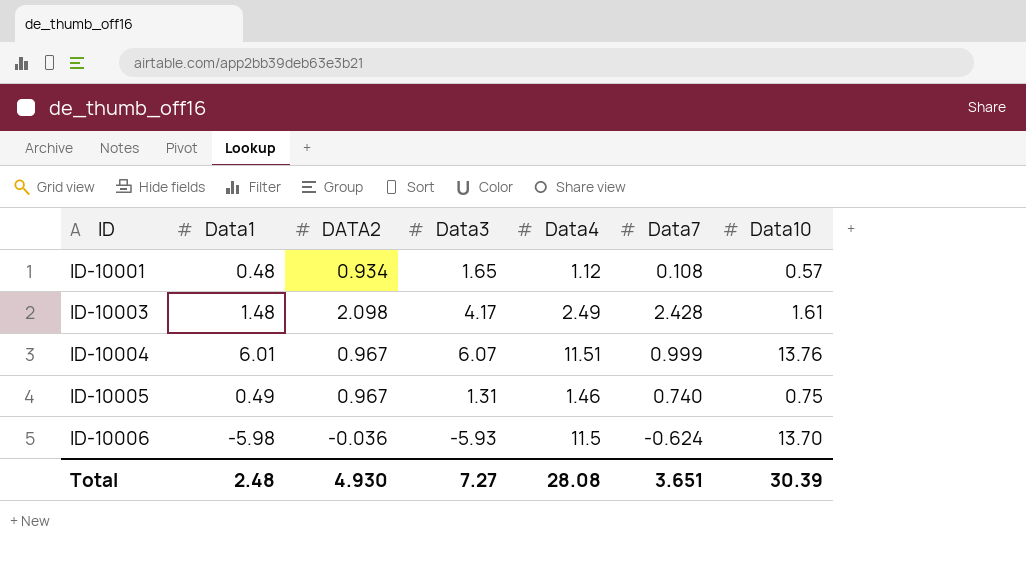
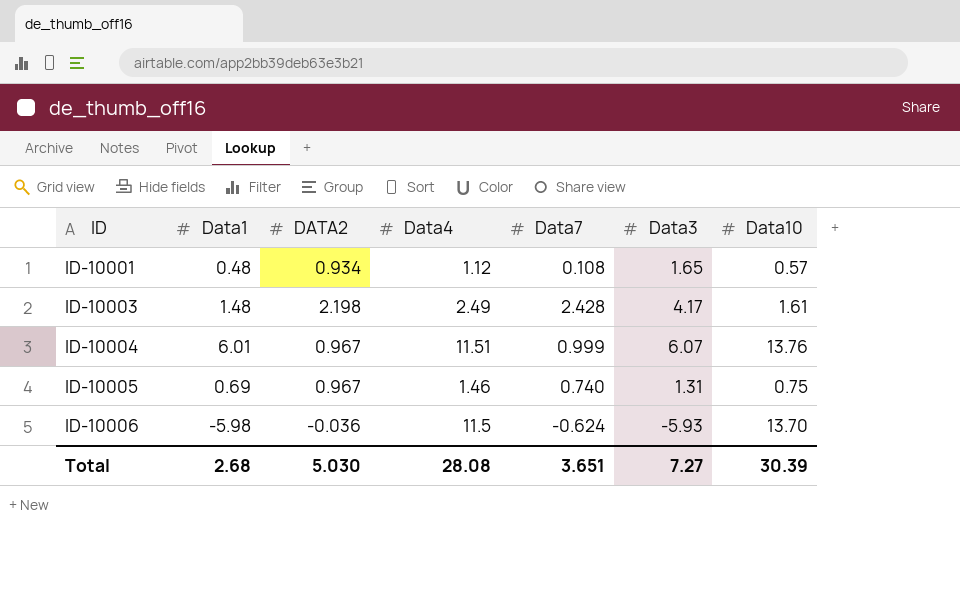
column Data3 | position: 4 -> 6
ID-10003 | DATA2: 2.098 -> 2.198
ID-10005 | Data1: 0.49 -> 0.69
Total | Data1: 2.48 -> 2.68
Total | DATA2: 4.930 -> 5.030

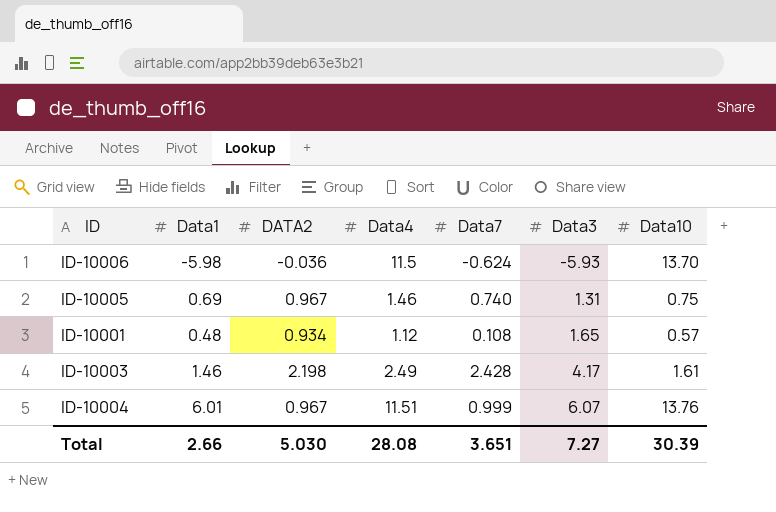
row order: ID ascending -> Data3 ascending
ID-10003 | Data1: 1.48 -> 1.46
Total | Data1: 2.68 -> 2.66

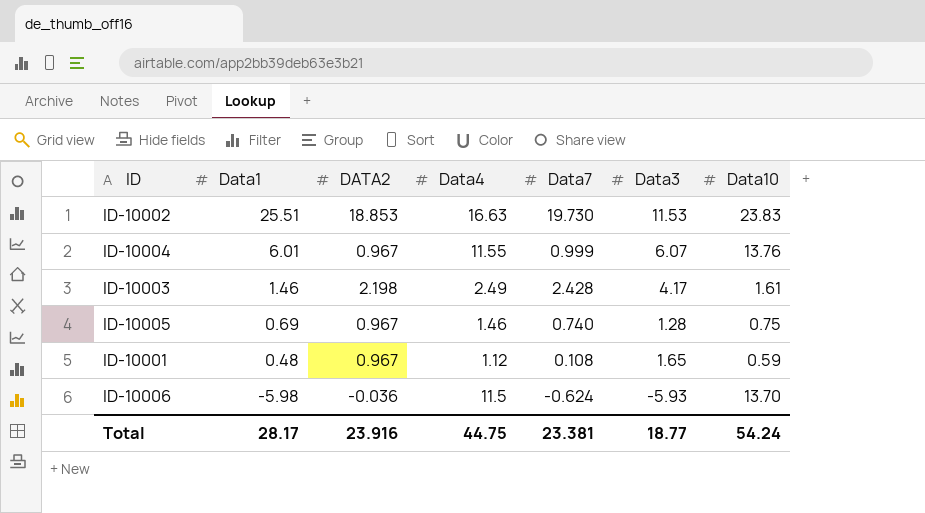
row order: Data3 ascending -> Data1 descending
row ID-10002: none -> 25.51 | 18.853 | 16.63 | 19.730 | 11.53 | 23.83
ID-10004 | Data4: 11.51 -> 11.55
ID-10005 | Data3: 1.31 -> 1.28
ID-10001 | DATA2: 0.934 -> 0.967
ID-10001 | Data10: 0.57 -> 0.59
Total | Data1: 2.66 -> 28.17
Total | DATA2: 5.030 -> 23.916
Total | Data4: 28.08 -> 44.75
Total | Data7: 3.651 -> 23.381
Total | Data3: 7.27 -> 18.77
Total | Data10: 30.39 -> 54.24

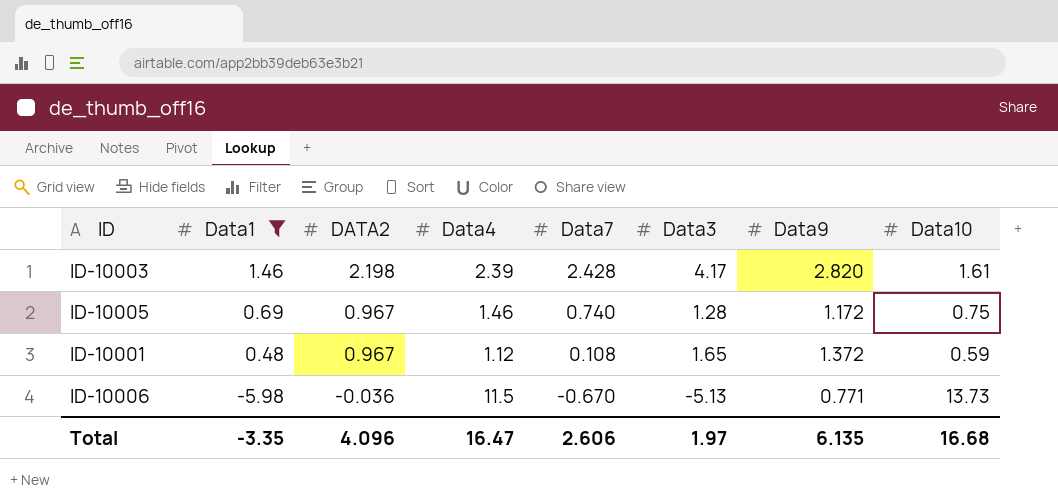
filter: none -> Data1 <= 1.46
column Data9 | position: none -> 7
ID-10003 | Data4: 2.49 -> 2.39
ID-10006 | Data7: -0.624 -> -0.670
ID-10006 | Data3: -5.93 -> -5.13
ID-10006 | Data10: 13.70 -> 13.73
Total | Data1: 28.17 -> -3.35
Total | DATA2: 23.916 -> 4.096
Total | Data4: 44.75 -> 16.47
Total | Data7: 23.381 -> 2.606
Total | Data3: 18.77 -> 1.97
Total | Data10: 54.24 -> 16.68

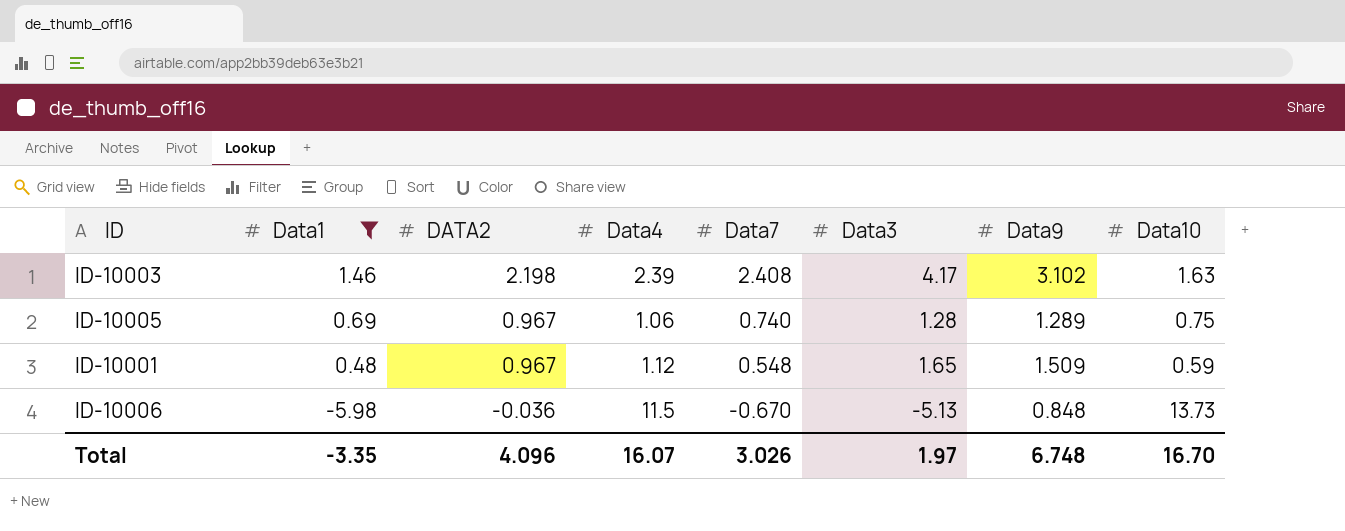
ID-10003 | Data7: 2.428 -> 2.408
ID-10003 | Data9: 2.820 -> 3.102
ID-10003 | Data10: 1.61 -> 1.63
ID-10005 | Data4: 1.46 -> 1.06
ID-10005 | Data9: 1.172 -> 1.289
ID-10001 | Data7: 0.108 -> 0.548
ID-10001 | Data9: 1.372 -> 1.509
ID-10006 | Data9: 0.771 -> 0.848
Total | Data4: 16.47 -> 16.07
Total | Data7: 2.606 -> 3.026
Total | Data9: 6.135 -> 6.748
Total | Data10: 16.68 -> 16.70

